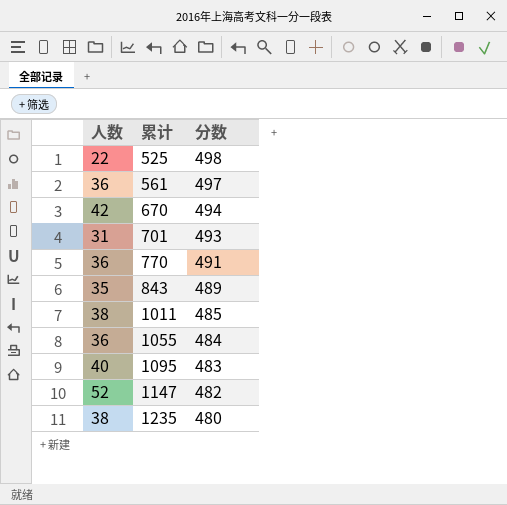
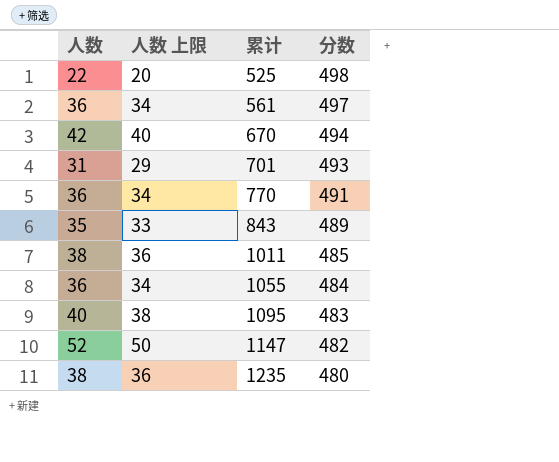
column 人数 上限 | formula: none -> [人数] - 2

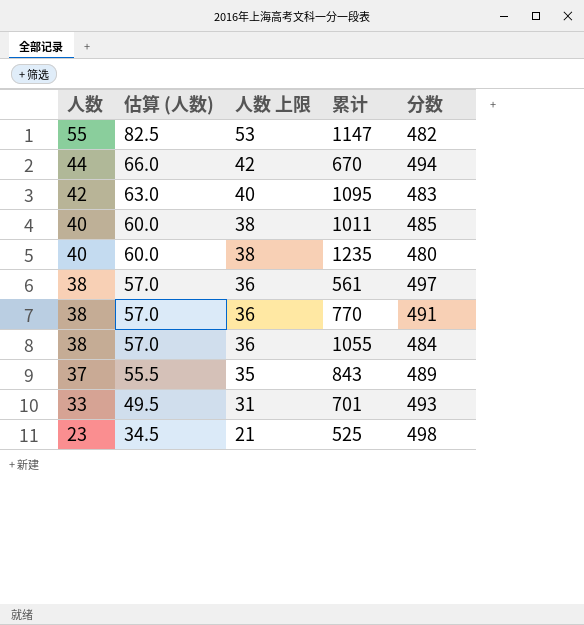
row order: 累计 ascending -> 人数 descending
column 估算 (人数) | formula: none -> [人数] * 1.5
1147 | 人数: 52 -> 55
1147 | 人数 上限: 50 -> 53
670 | 人数: 42 -> 44
670 | 人数 上限: 40 -> 42
1095 | 人数: 40 -> 42
1095 | 人数 上限: 38 -> 40
1011 | 人数: 38 -> 40
1011 | 人数 上限: 36 -> 38
1235 | 人数: 38 -> 40
1235 | 人数 上限: 36 -> 38
561 | 人数: 36 -> 38
561 | 人数 上限: 34 -> 36
770 | 人数: 36 -> 38
770 | 人数 上限: 34 -> 36
1055 | 人数: 36 -> 38
1055 | 人数 上限: 34 -> 36
843 | 人数: 35 -> 37
843 | 人数 上限: 33 -> 35
701 | 人数: 31 -> 33
701 | 人数 上限: 29 -> 31
525 | 人数: 22 -> 23
525 | 人数 上限: 20 -> 21

